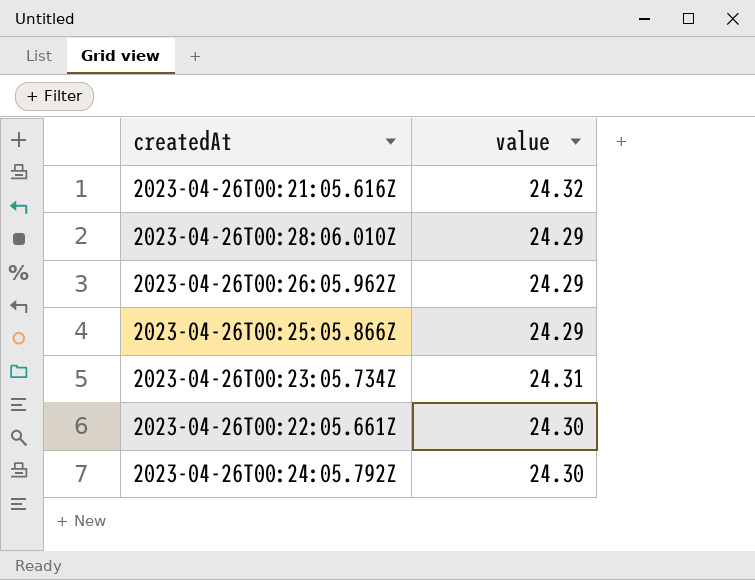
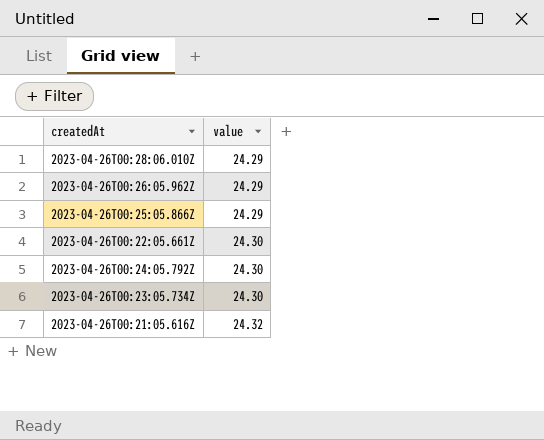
row order: none -> value ascending
2023-04-26T00:23:05.734Z | value: 24.31 -> 24.30

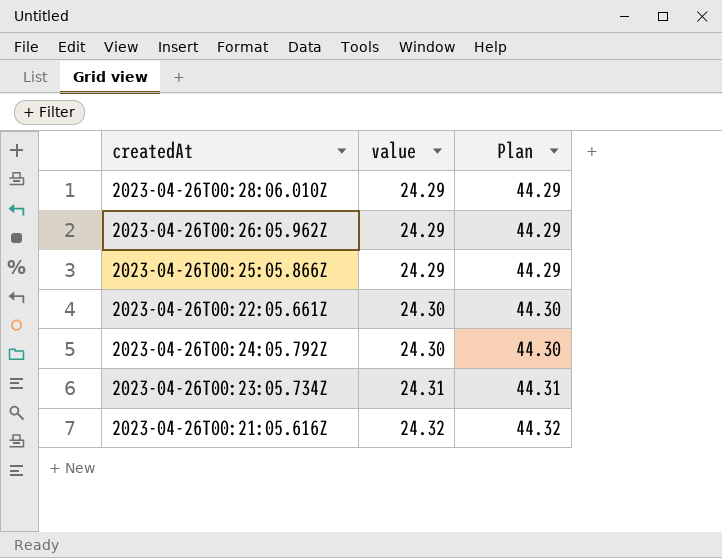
column Plan | formula: none -> [value] + 20
2023-04-26T00:23:05.734Z | value: 24.30 -> 24.31

